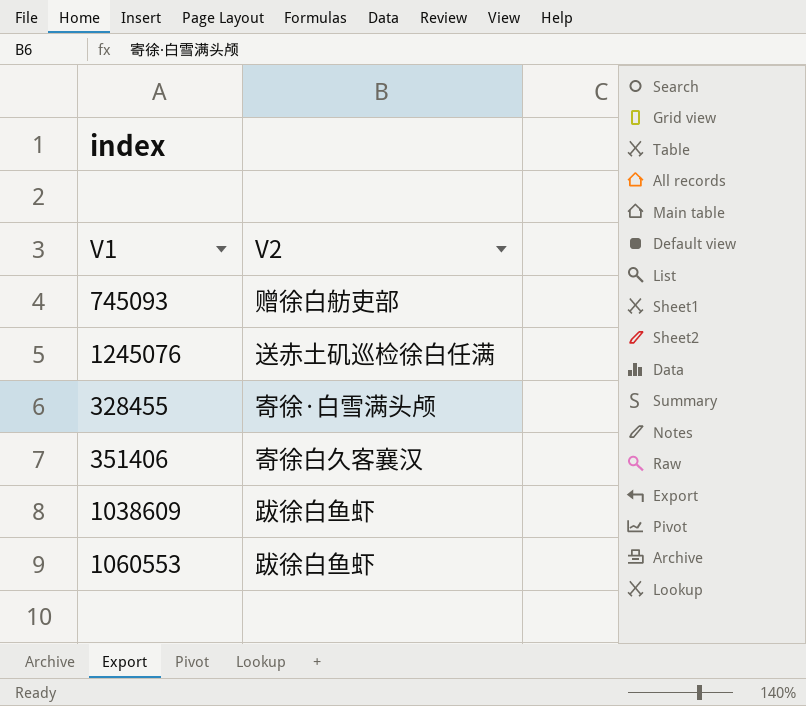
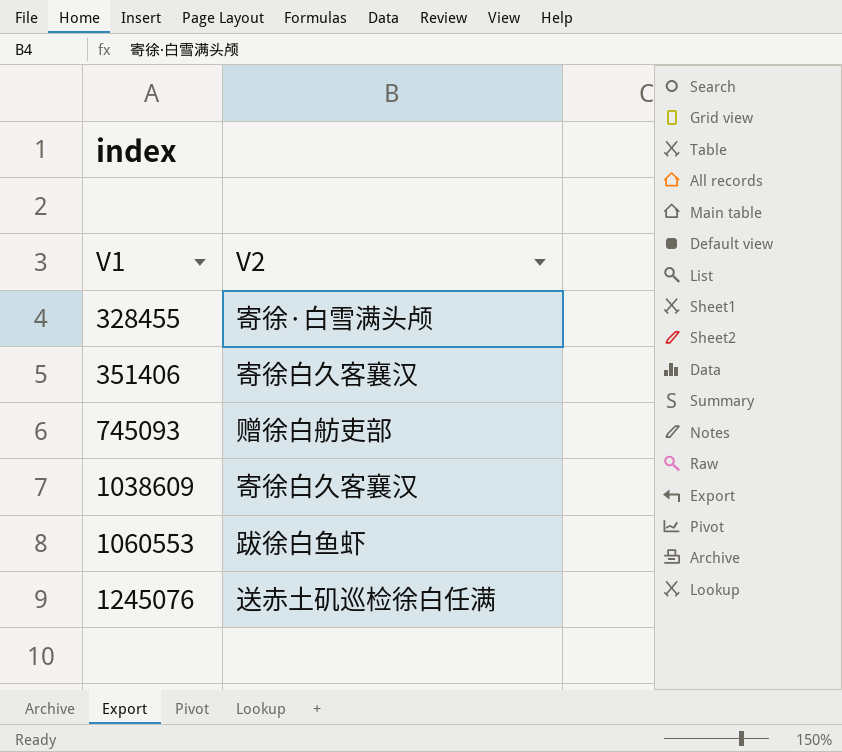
row order: none -> V1 ascending
1038609 | V2: 跋徐白鱼虾 -> 寄徐白久客襄汉

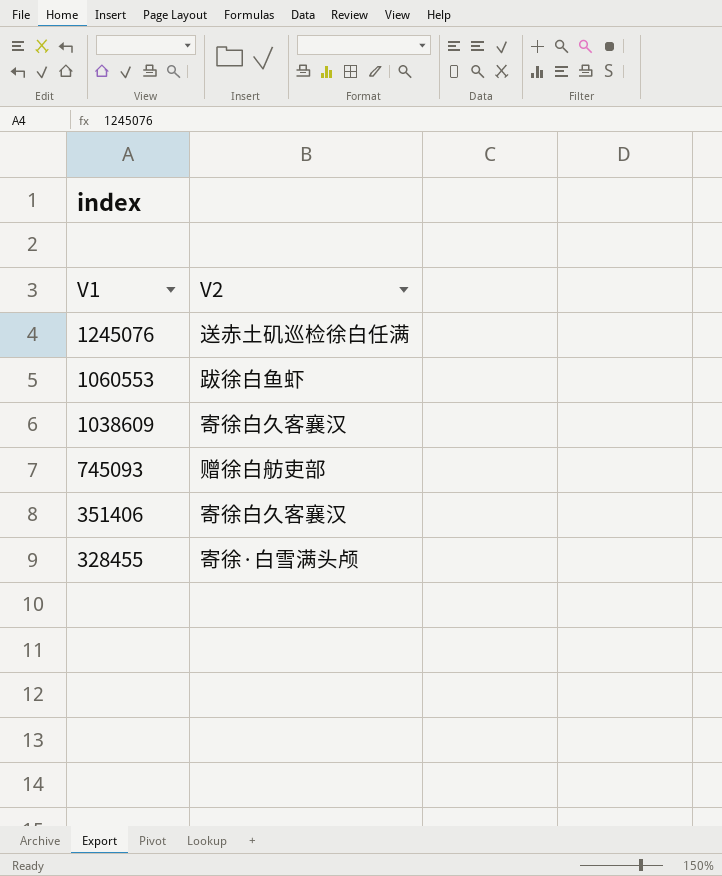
row order: V1 ascending -> V1 descending

